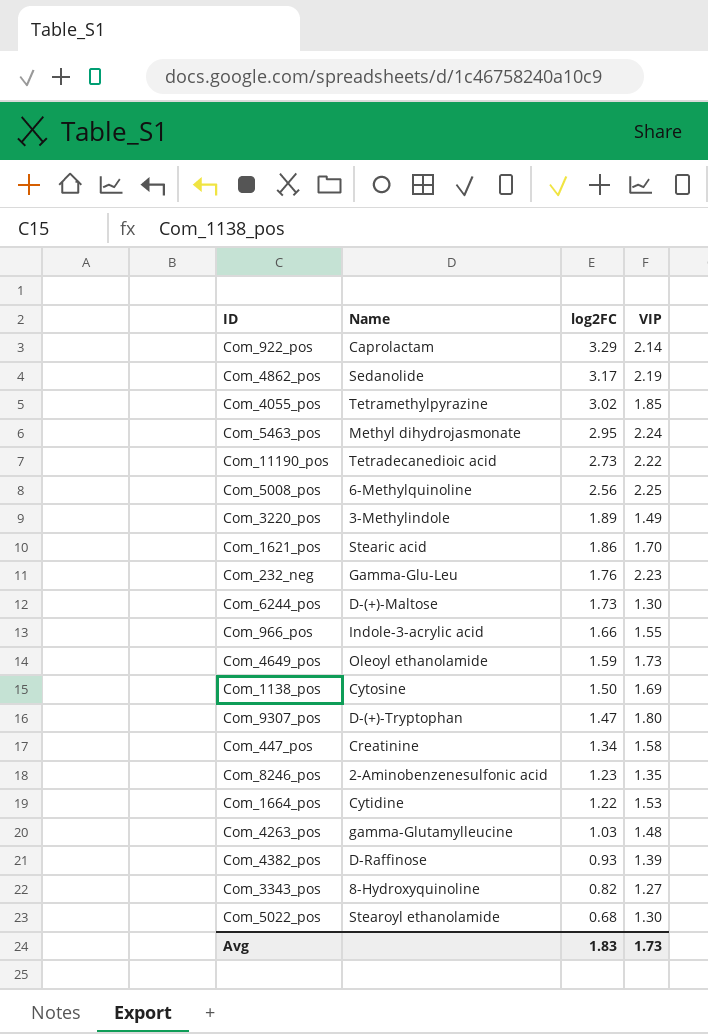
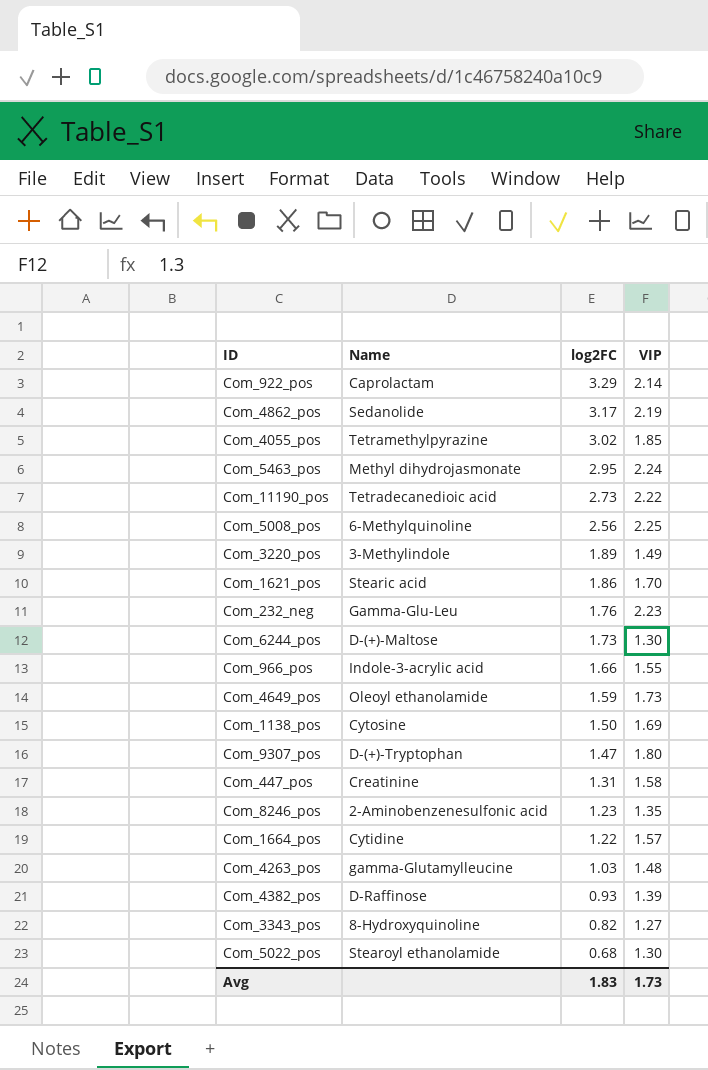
Com_447_pos | log2FC: 1.34 -> 1.31
Com_1664_pos | VIP: 1.53 -> 1.57

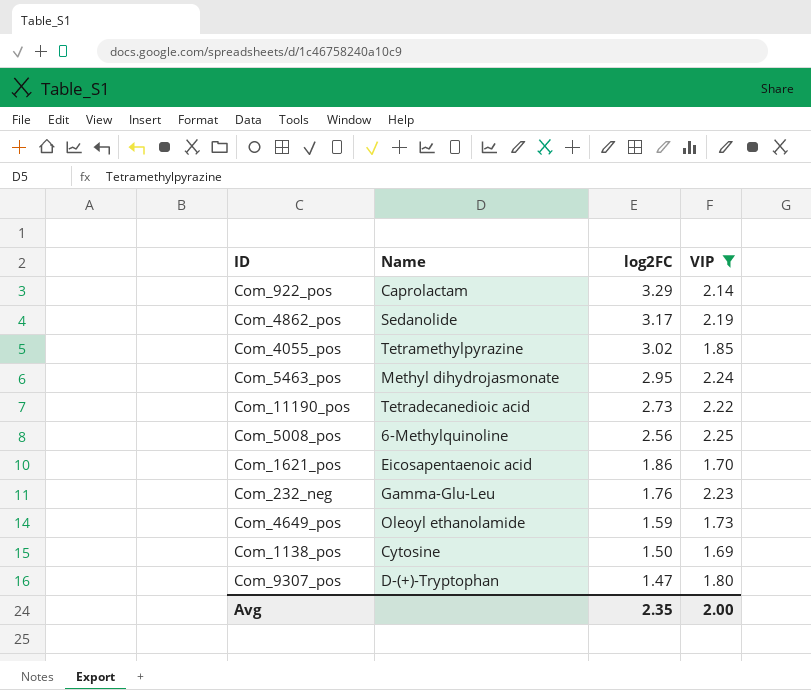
filter: none -> VIP >= 1.69
Com_1621_pos | Name: Stearic acid -> Eicosapentaenoic acid
Avg | log2FC: 1.83 -> 2.35
Avg | VIP: 1.73 -> 2.00

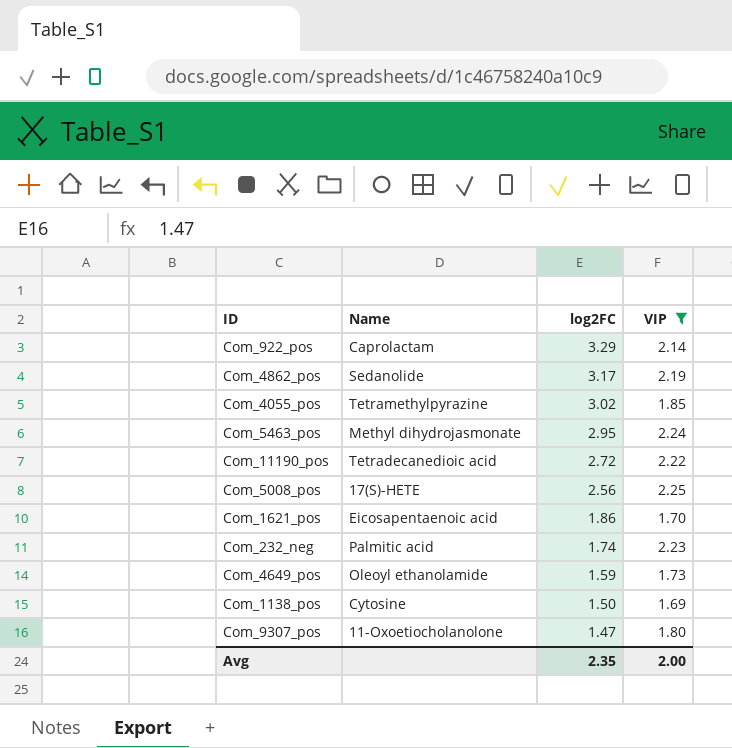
Com_11190_pos | log2FC: 2.73 -> 2.72
Com_5008_pos | Name: 6-Methylquinoline -> 17(S)-HETE
Com_232_neg | Name: Gamma-Glu-Leu -> Palmitic acid
Com_232_neg | log2FC: 1.76 -> 1.74
Com_9307_pos | Name: D-(+)-Tryptophan -> 11-Oxoetiocholanolone

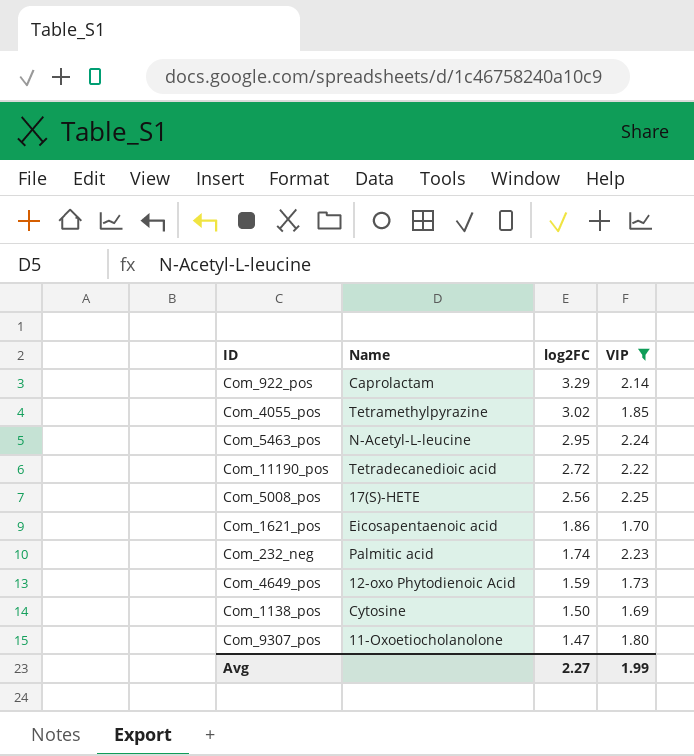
row Com_4862_pos: Sedanolide | 3.17 | 2.19 -> none
Com_5463_pos | Name: Methyl dihydrojasmonate -> N-Acetyl-L-leucine
Com_4649_pos | Name: Oleoyl ethanolamide -> 12-oxo Phytodienoic Acid
Avg | log2FC: 2.35 -> 2.27
Avg | VIP: 2.00 -> 1.99

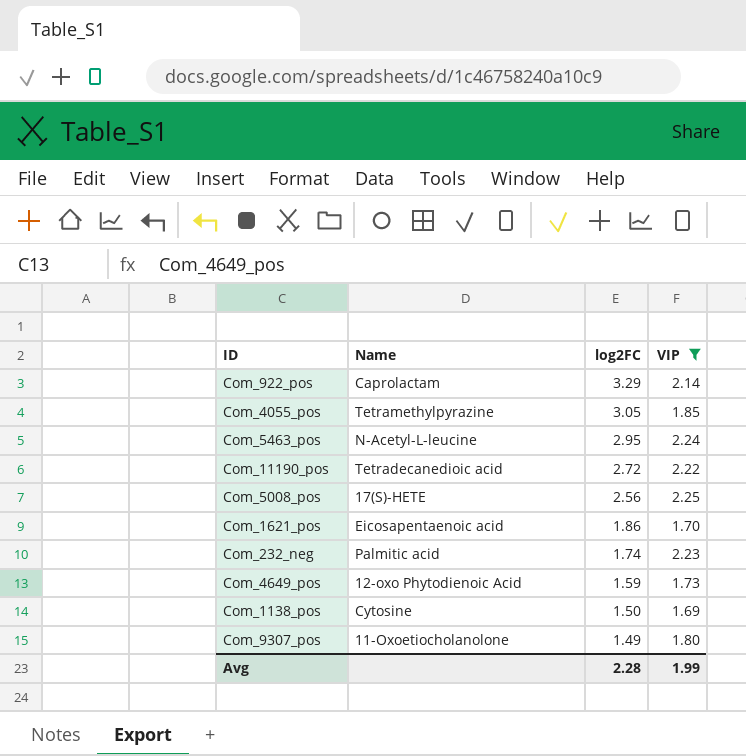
Com_4055_pos | log2FC: 3.02 -> 3.05
Com_9307_pos | log2FC: 1.47 -> 1.49
Avg | log2FC: 2.27 -> 2.28

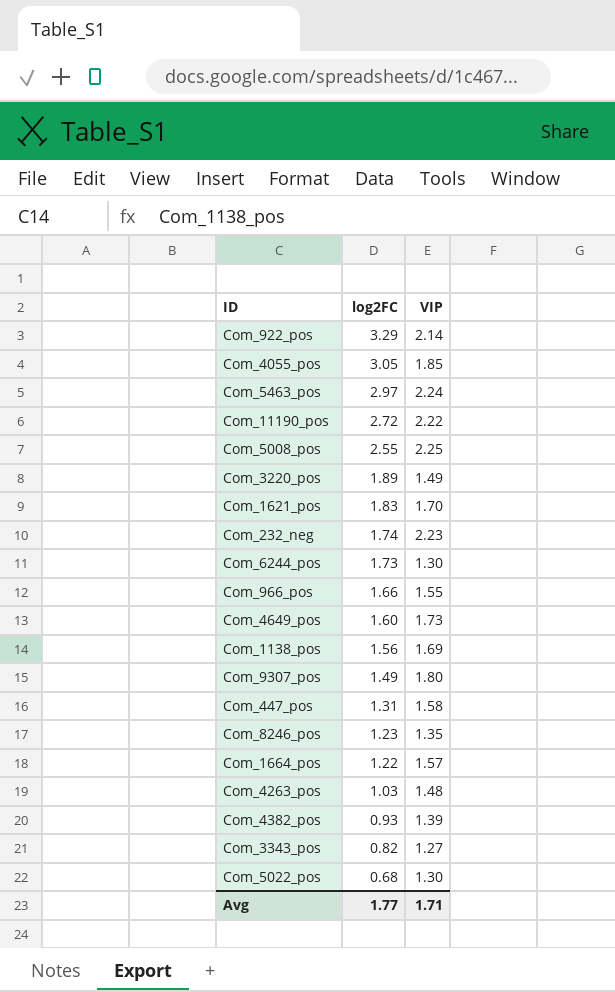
filter: VIP >= 1.69 -> none
column Name | position: 2 -> none
Com_5463_pos | log2FC: 2.95 -> 2.97
Com_5008_pos | log2FC: 2.56 -> 2.55
Com_1621_pos | log2FC: 1.86 -> 1.83
Com_4649_pos | log2FC: 1.59 -> 1.60
Com_1138_pos | log2FC: 1.50 -> 1.56
Avg | log2FC: 2.28 -> 1.77
Avg | VIP: 1.99 -> 1.71

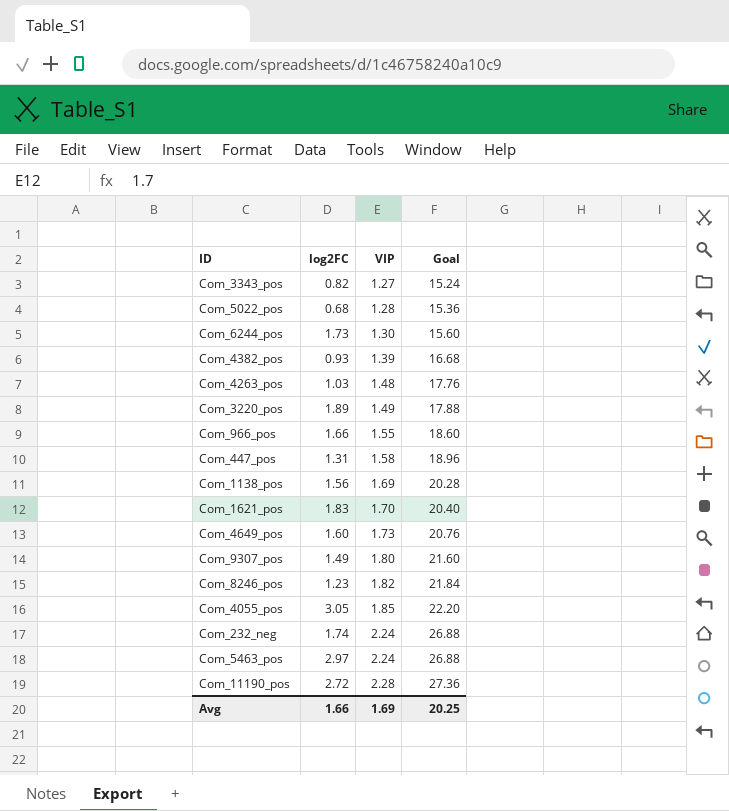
row order: log2FC descending -> VIP ascending
column Goal | formula: none -> [VIP] * 12
row Com_922_pos: 3.29 | 2.14 -> none
row Com_5008_pos: 2.55 | 2.25 -> none
row Com_1664_pos: 1.22 | 1.57 -> none
Com_5022_pos | VIP: 1.30 -> 1.28
Com_8246_pos | VIP: 1.35 -> 1.82
Com_232_neg | VIP: 2.23 -> 2.24
Com_11190_pos | VIP: 2.22 -> 2.28
Avg | log2FC: 1.77 -> 1.66
Avg | VIP: 1.71 -> 1.69

